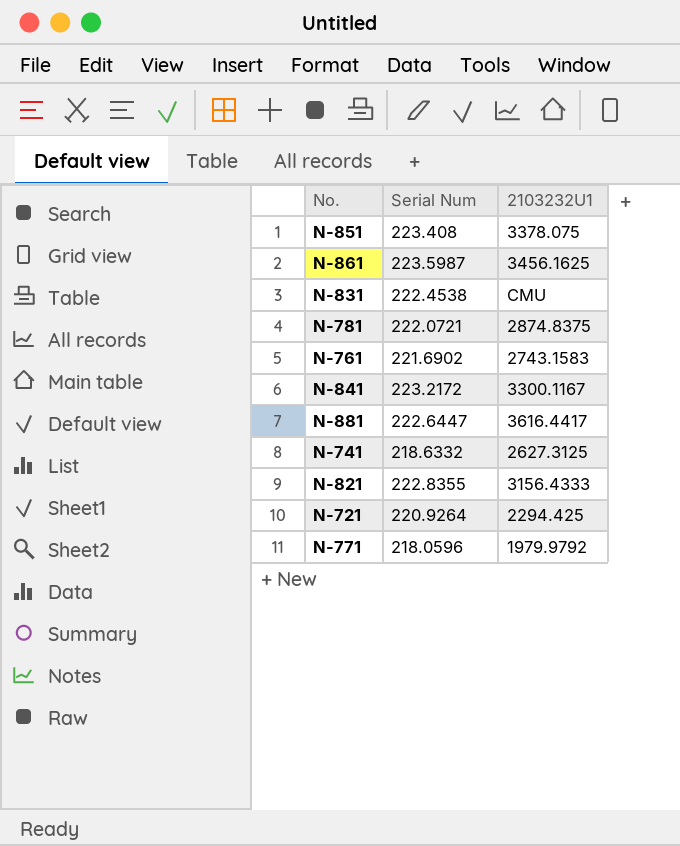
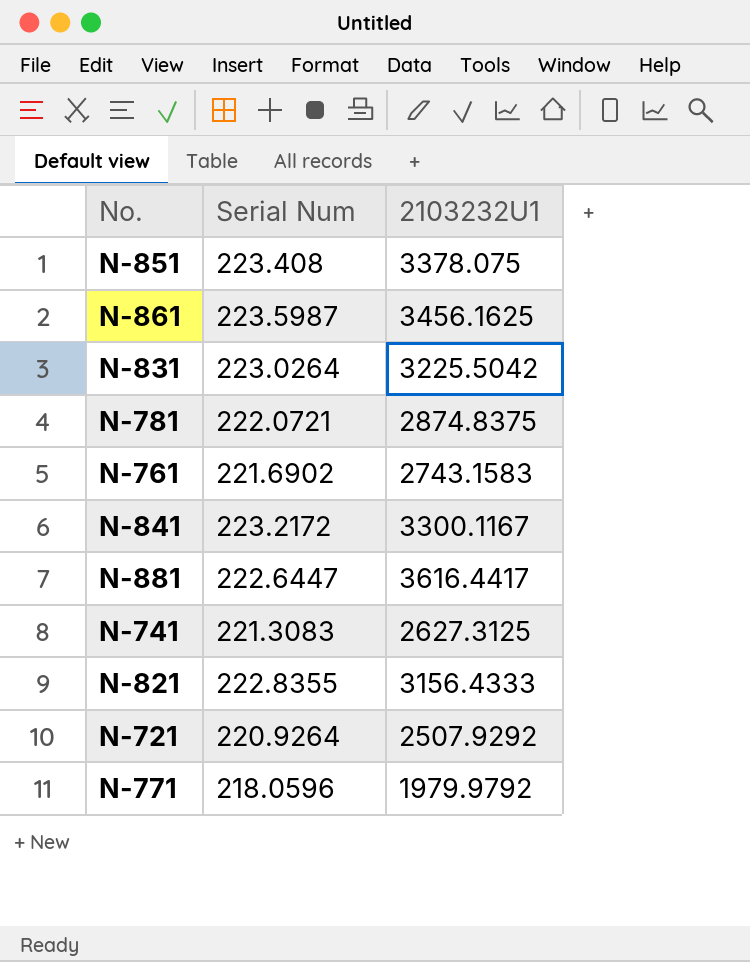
N-831 | Serial Num: 222.4538 -> 223.0264
N-831 | 2103232U1: CMU -> 3225.5042
N-741 | Serial Num: 218.6332 -> 221.3083
N-721 | 2103232U1: 2294.425 -> 2507.9292

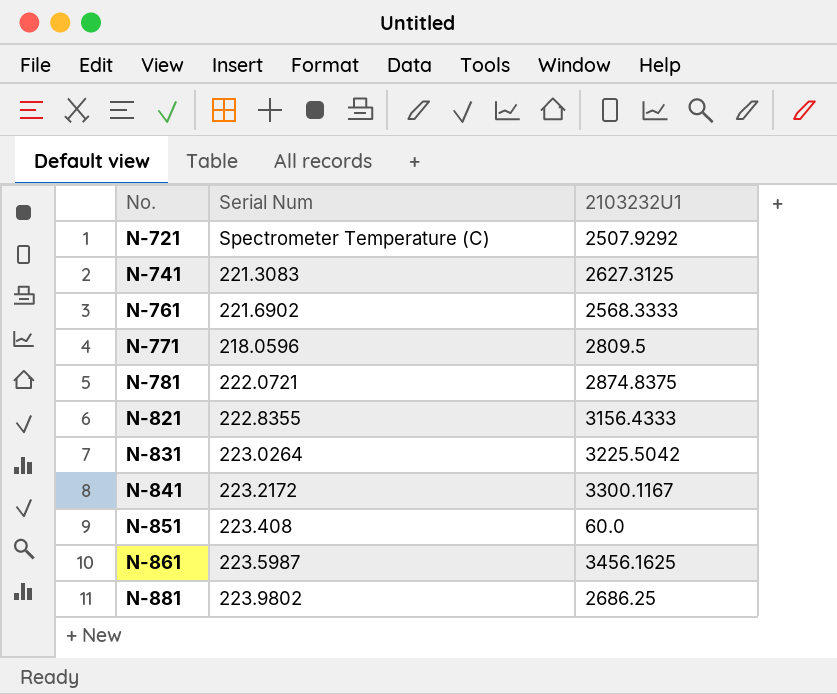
row order: none -> No. ascending
N-721 | Serial Num: 220.9264 -> Spectrometer Temperature (C)
N-761 | 2103232U1: 2743.1583 -> 2568.3333
N-771 | 2103232U1: 1979.9792 -> 2809.5
N-851 | 2103232U1: 3378.075 -> 60.0
N-881 | Serial Num: 222.6447 -> 223.9802
N-881 | 2103232U1: 3616.4417 -> 2686.25

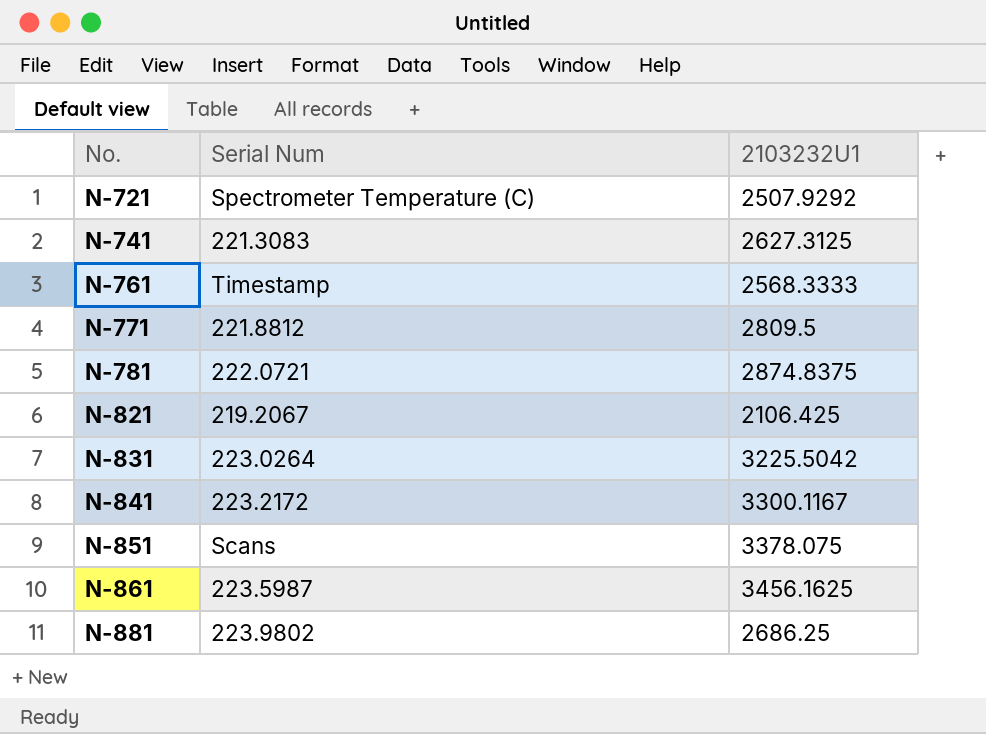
N-761 | Serial Num: 221.6902 -> Timestamp
N-771 | Serial Num: 218.0596 -> 221.8812
N-821 | Serial Num: 222.8355 -> 219.2067
N-821 | 2103232U1: 3156.4333 -> 2106.425
N-851 | Serial Num: 223.408 -> Scans
N-851 | 2103232U1: 60.0 -> 3378.075

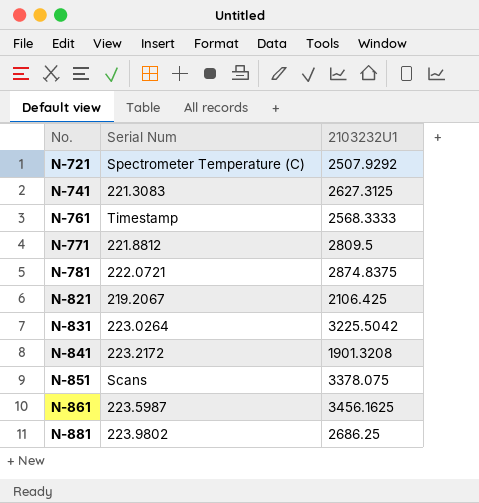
N-841 | 2103232U1: 3300.1167 -> 1901.3208

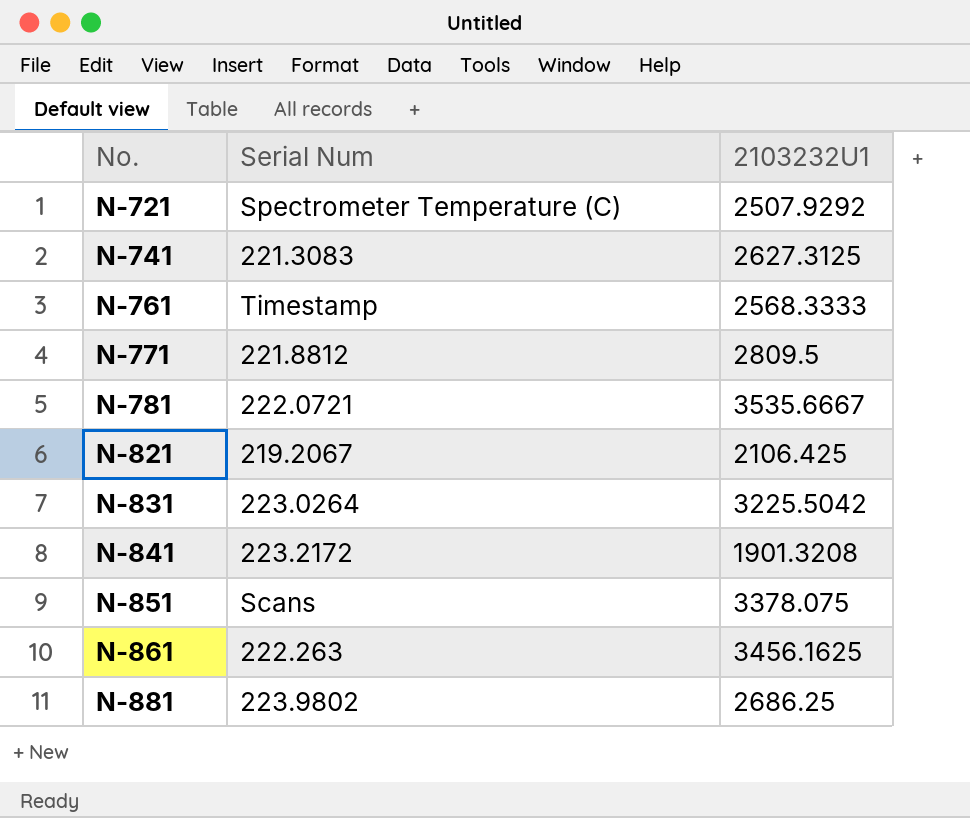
N-781 | 2103232U1: 2874.8375 -> 3535.6667
N-861 | Serial Num: 223.5987 -> 222.263

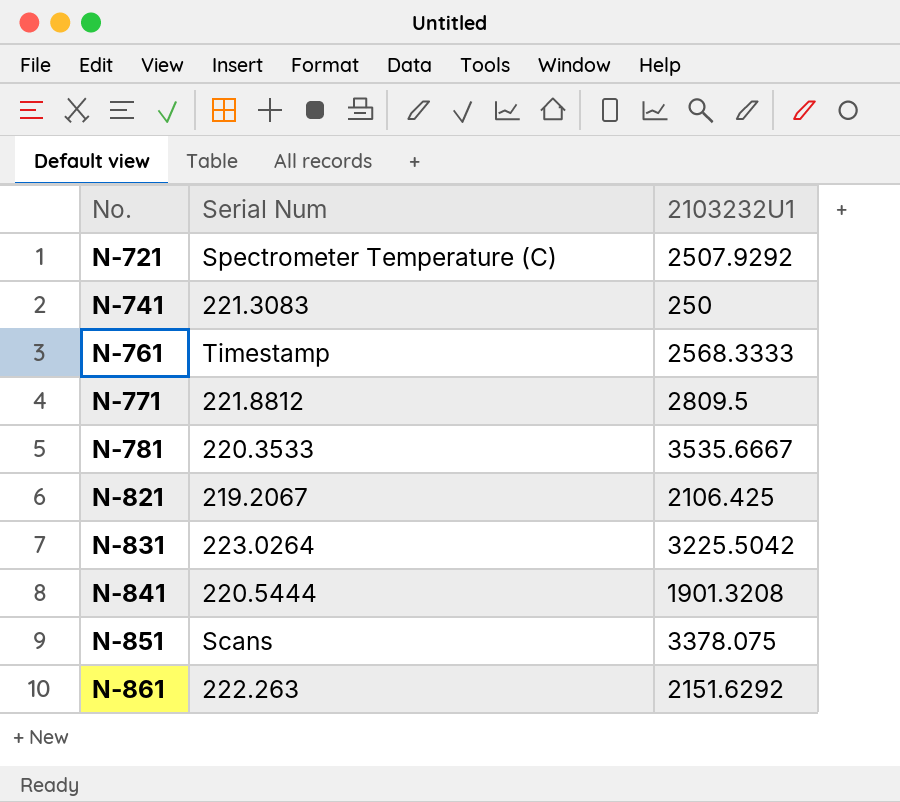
row N-881: 223.9802 | 2686.25 -> none
N-741 | 2103232U1: 2627.3125 -> 250
N-781 | Serial Num: 222.0721 -> 220.3533
N-841 | Serial Num: 223.2172 -> 220.5444
N-861 | 2103232U1: 3456.1625 -> 2151.6292

